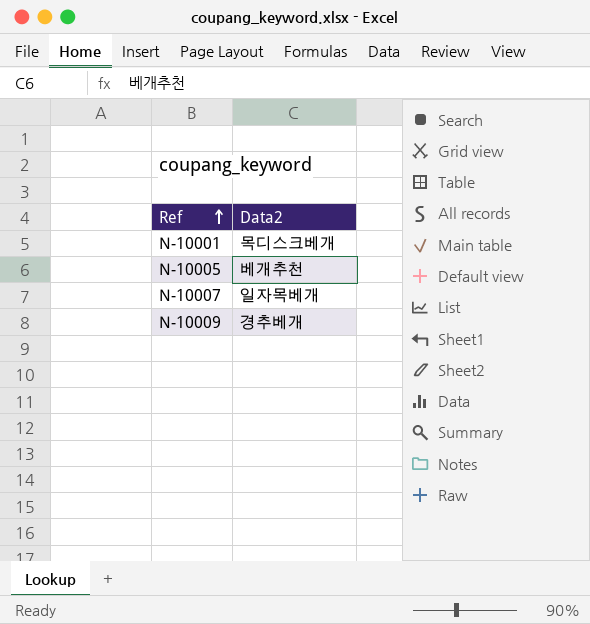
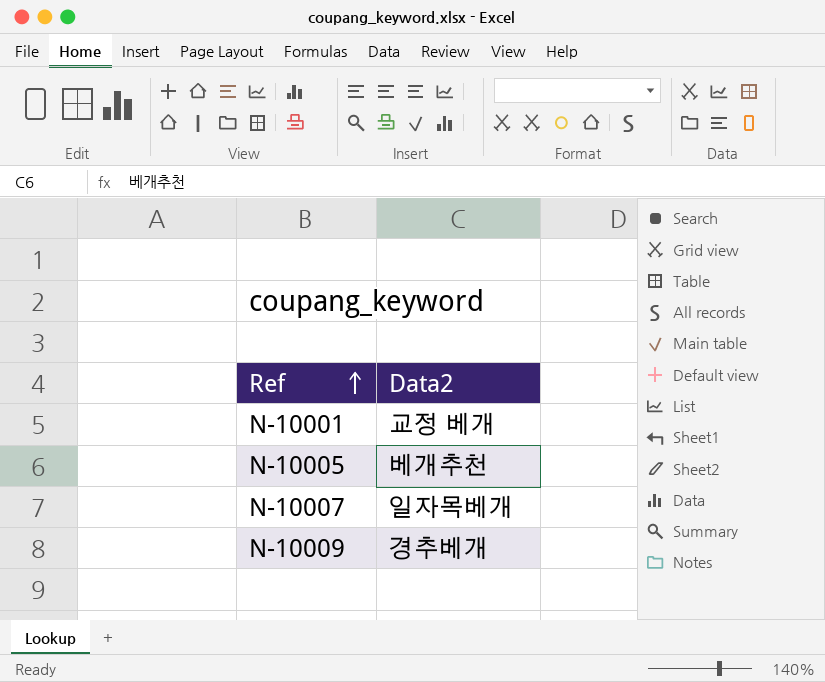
N-10001 | Data2: 목디스크베개 -> 교정 베개

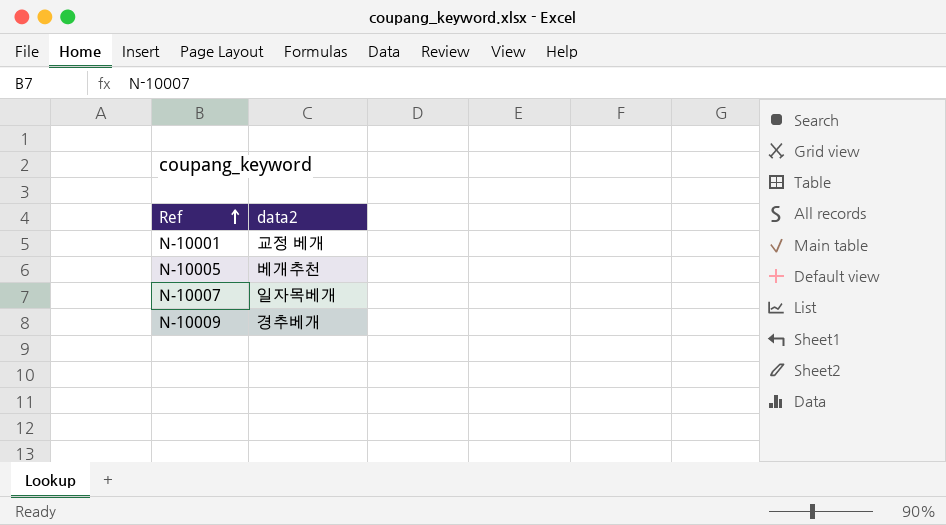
column name: Data2 -> data2

